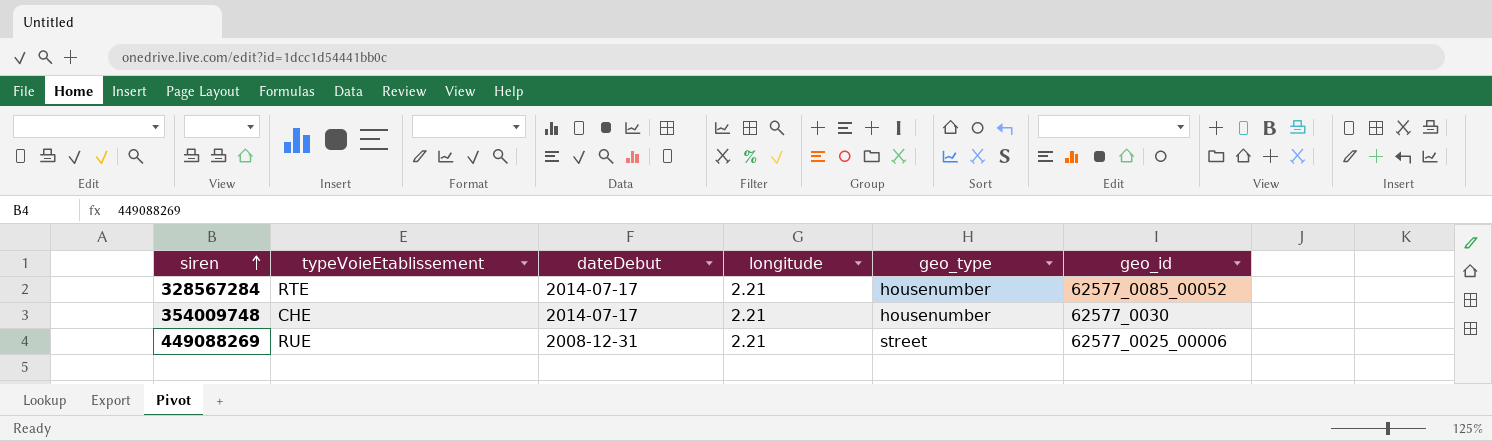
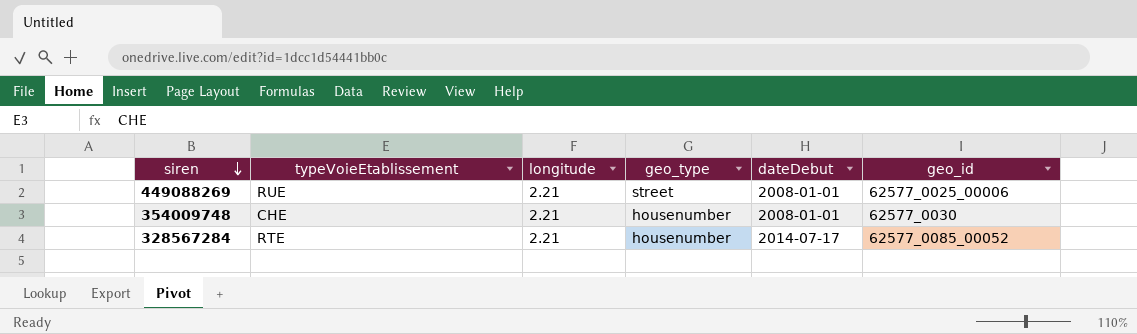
row order: siren ascending -> siren descending
column dateDebut | position: 3 -> 5
449088269 | dateDebut: 2008-12-31 -> 2008-01-01
354009748 | dateDebut: 2014-07-17 -> 2008-01-01

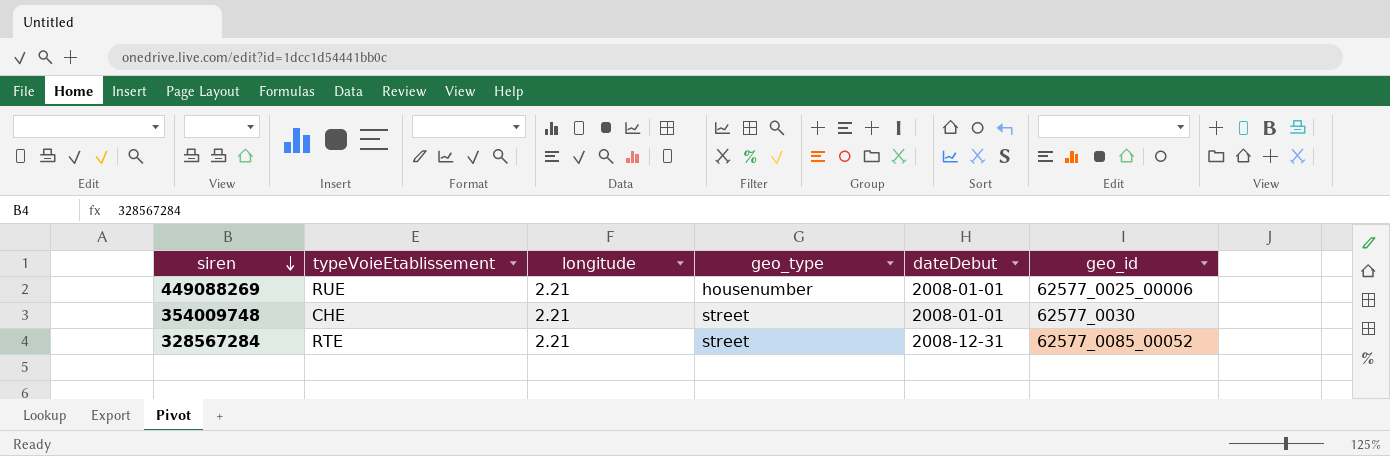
449088269 | geo_type: street -> housenumber
354009748 | geo_type: housenumber -> street
328567284 | geo_type: housenumber -> street
328567284 | dateDebut: 2014-07-17 -> 2008-12-31

